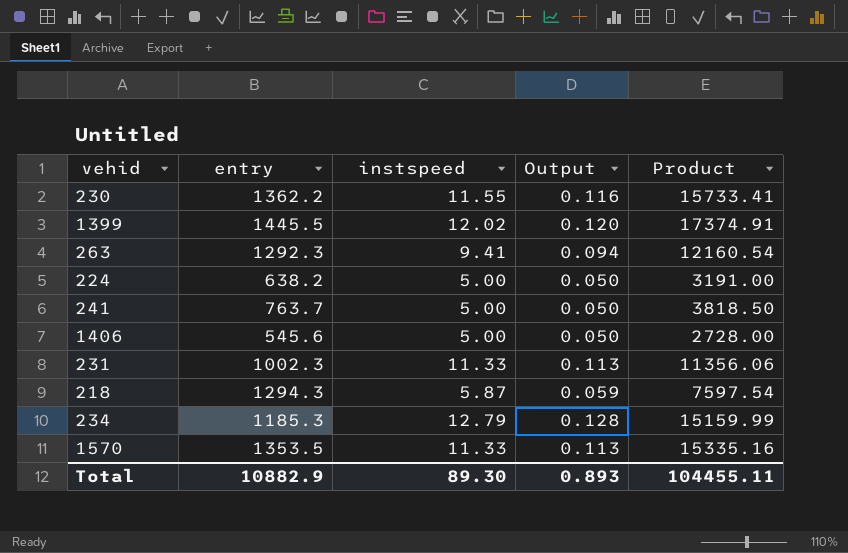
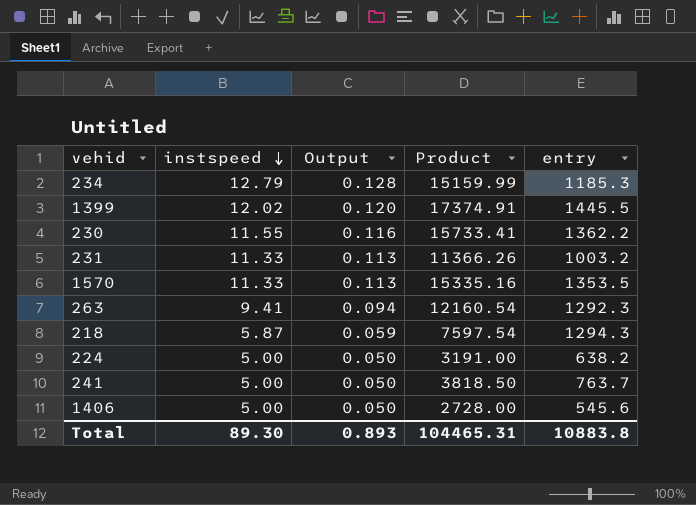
row order: none -> instspeed descending
column entry | position: 2 -> 5
231 | Product: 11356.06 -> 11366.26
231 | entry: 1002.3 -> 1003.2
Total | Product: 104455.11 -> 104465.31
Total | entry: 10882.9 -> 10883.8

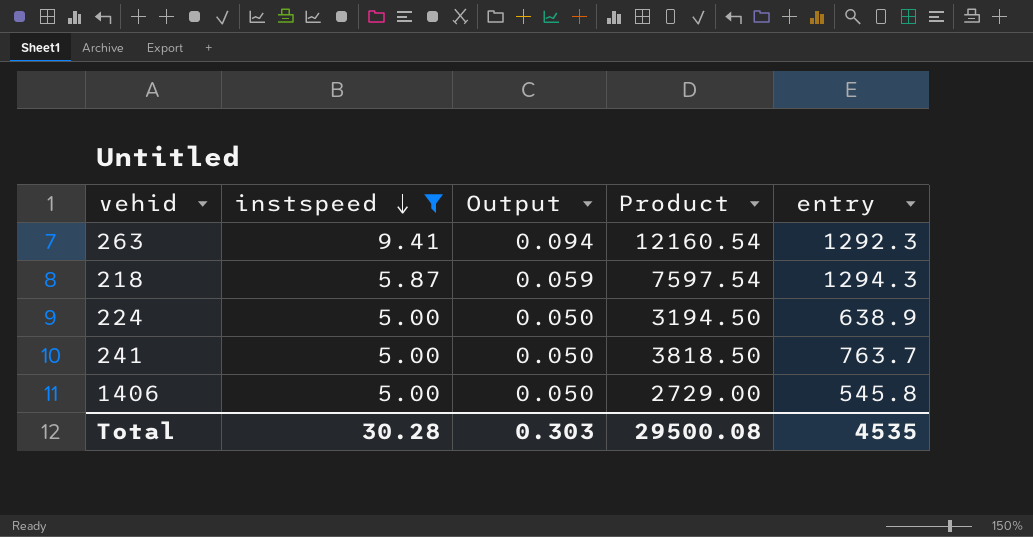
filter: none -> instspeed <= 9.41
224 | Product: 3191.00 -> 3194.50
224 | entry: 638.2 -> 638.9
1406 | Product: 2728.00 -> 2729.00
1406 | entry: 545.6 -> 545.8
Total | instspeed: 89.30 -> 30.28
Total | Output: 0.893 -> 0.303
Total | Product: 104465.31 -> 29500.08
Total | entry: 10883.8 -> 4535

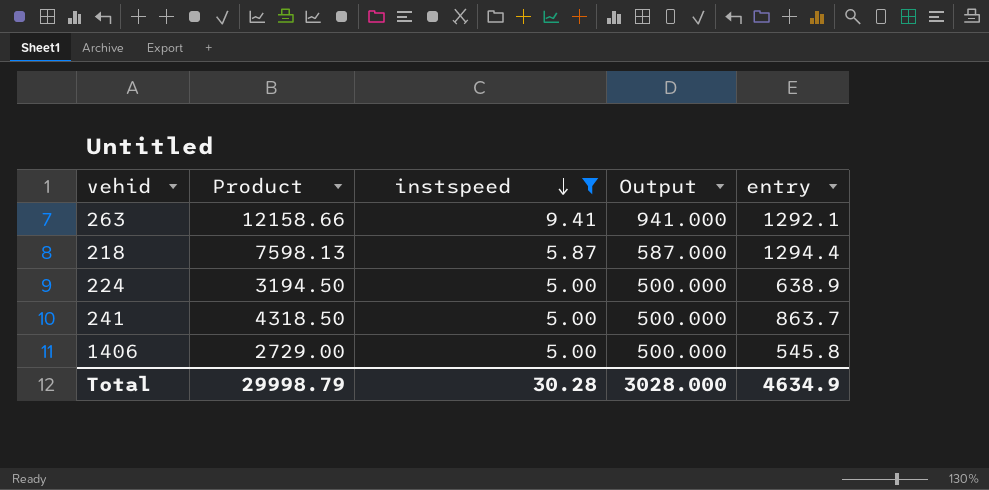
column Product | position: 4 -> 2
column Output | formula: [instspeed] * 0.01 -> [instspeed] * 100
263 | Product: 12160.54 -> 12158.66
263 | entry: 1292.3 -> 1292.1
218 | Product: 7597.54 -> 7598.13
218 | entry: 1294.3 -> 1294.4
241 | Product: 3818.50 -> 4318.50
241 | entry: 763.7 -> 863.7
Total | Product: 29500.08 -> 29998.79
Total | Output: 0.303 -> 3028.000
Total | entry: 4535 -> 4634.9

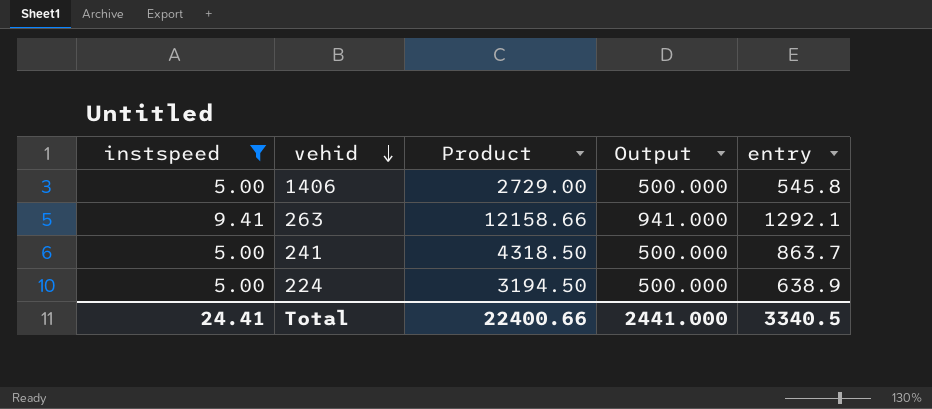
row order: instspeed descending -> vehid descending
column instspeed | position: 3 -> 1
row 218: 7598.13 | 5.87 | 587.000 | 1294.4 -> none
Total | instspeed: 30.28 -> 24.41
Total | Product: 29998.79 -> 22400.66
Total | Output: 3028.000 -> 2441.000
Total | entry: 4634.9 -> 3340.5

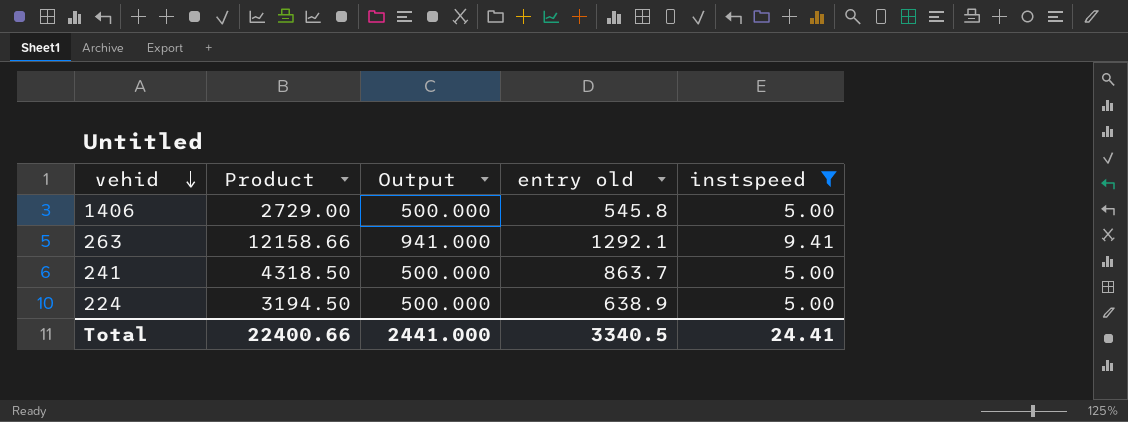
column name: entry -> entry old
column instspeed | position: 1 -> 5

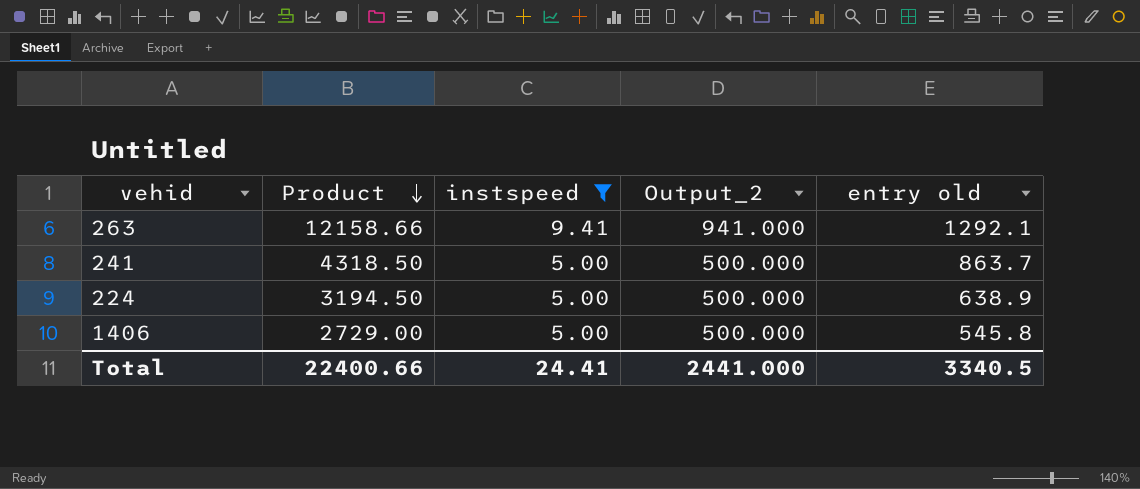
row order: vehid descending -> Product descending
column instspeed | position: 5 -> 3
column name: Output -> Output_2

